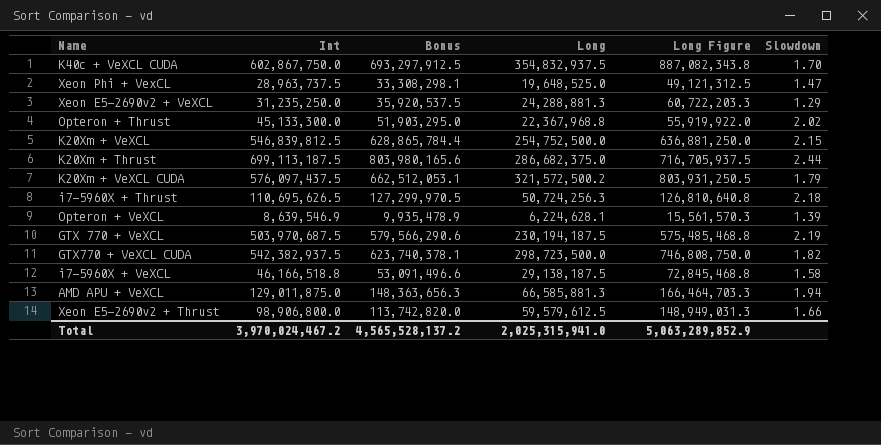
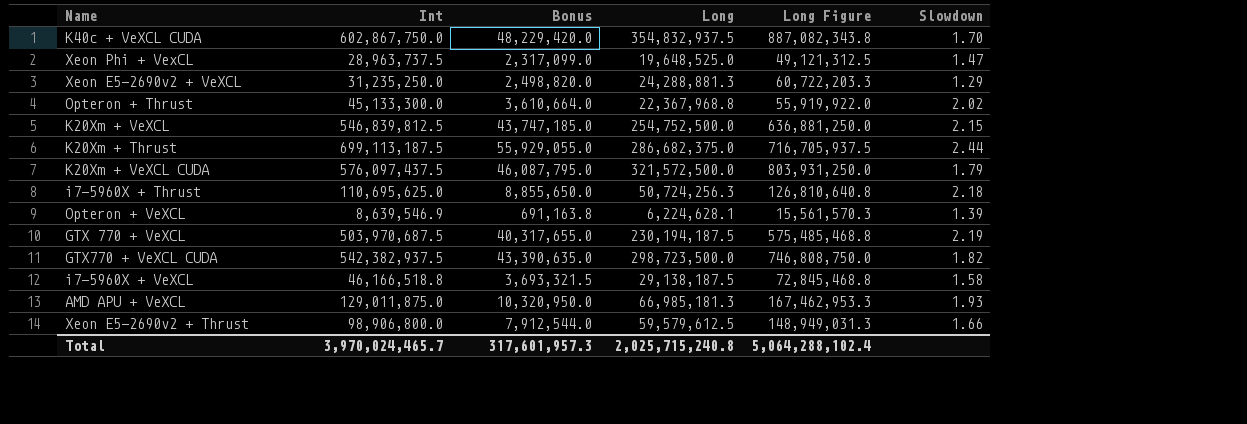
column Bonus | formula: [Int] * 1.15 -> [Int] * 0.08
K20Xm + VeXCL CUDA | Long: 321,572,500.2 -> 321,572,500.0
K20Xm + VeXCL CUDA | Long Figure: 803,931,250.5 -> 803,931,250.0
i7-5960X + Thrust | Int: 110,695,626.5 -> 110,695,625.0
AMD APU + VeXCL | Long: 66,585,881.3 -> 66,985,181.3
AMD APU + VeXCL | Long Figure: 166,464,703.3 -> 167,462,953.3
AMD APU + VeXCL | Slowdown: 1.94 -> 1.93
Total | Int: 3,970,024,467.2 -> 3,970,024,465.7
Total | Bonus: 4,565,528,137.2 -> 317,601,957.3
Total | Long: 2,025,315,941.0 -> 2,025,715,240.8
Total | Long Figure: 5,063,289,852.9 -> 5,064,288,102.4

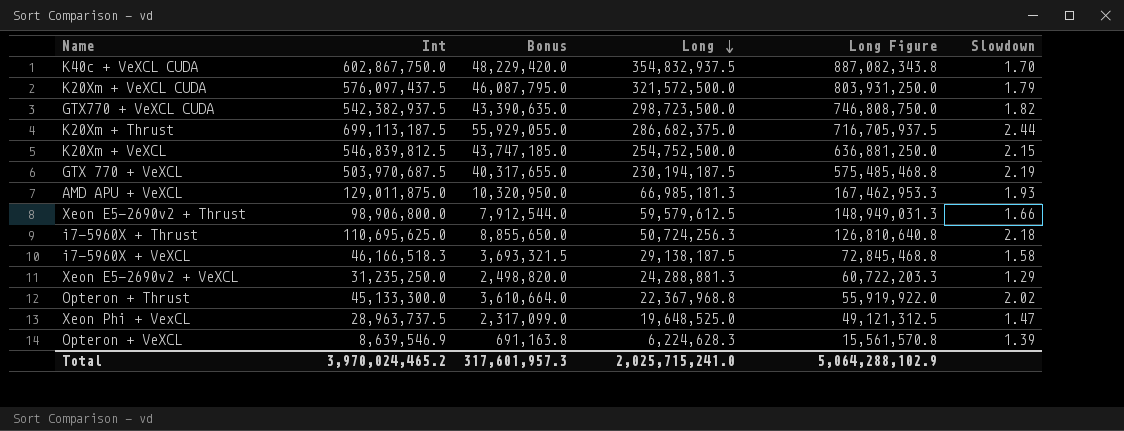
row order: none -> Long descending
i7-5960X + VeXCL | Int: 46,166,518.8 -> 46,166,518.3
Opteron + VeXCL | Long: 6,224,628.1 -> 6,224,628.3
Opteron + VeXCL | Long Figure: 15,561,570.3 -> 15,561,570.8
Total | Int: 3,970,024,465.7 -> 3,970,024,465.2
Total | Long: 2,025,715,240.8 -> 2,025,715,241.0
Total | Long Figure: 5,064,288,102.4 -> 5,064,288,102.9

